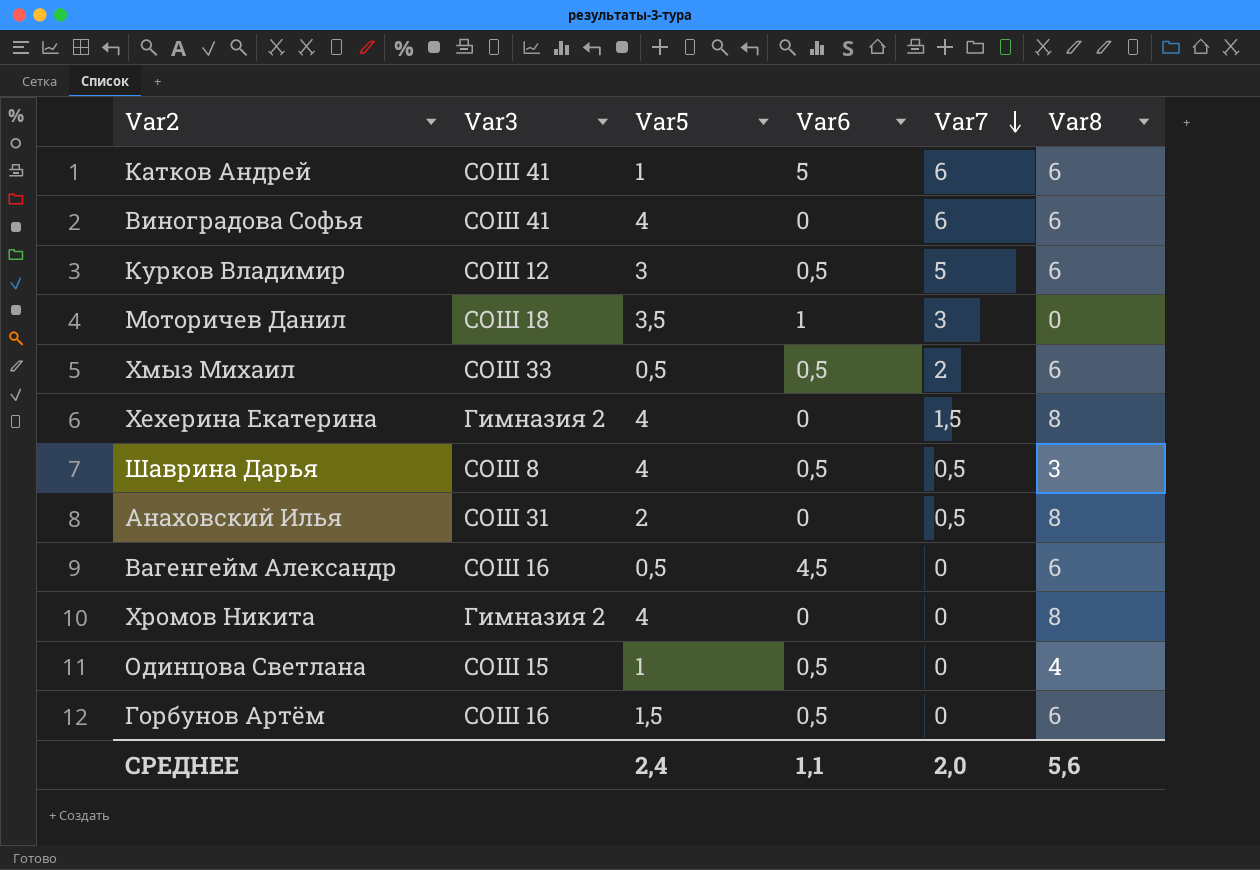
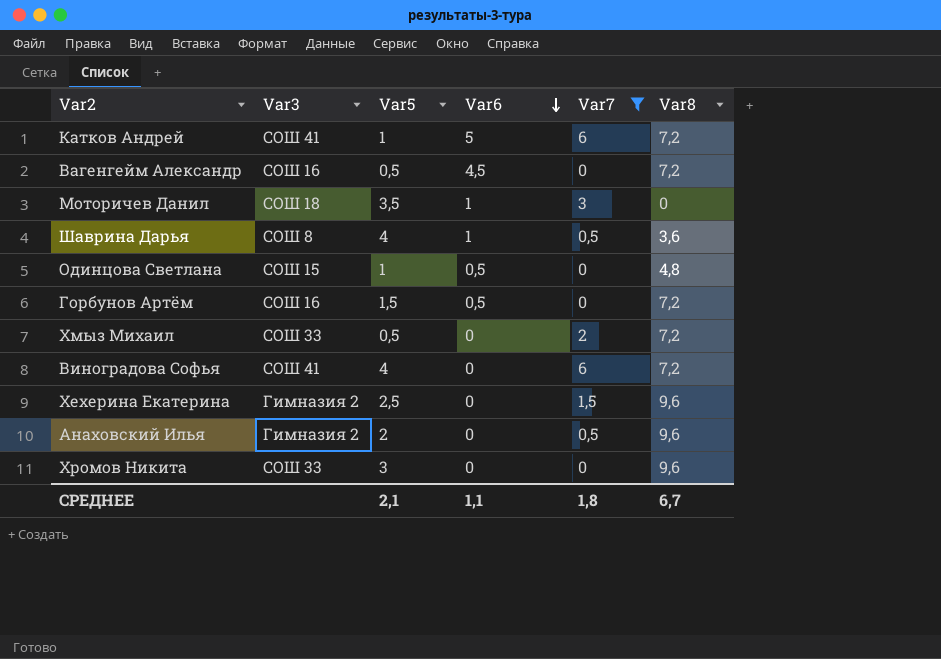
filter: none -> Var7 != 5
row order: Var7 descending -> Var6 descending
Катков Андрей | Var8: 6 -> 7,2
Вагенгейм Александр | Var8: 6 -> 7,2
Шаврина Дарья | Var6: 0,5 -> 1
Шаврина Дарья | Var8: 3 -> 3,6
Одинцова Светлана | Var8: 4 -> 4,8
Горбунов Артём | Var8: 6 -> 7,2
Хмыз Михаил | Var6: 0,5 -> 0
Хмыз Михаил | Var8: 6 -> 7,2
Виноградова Софья | Var8: 6 -> 7,2
Хехерина Екатерина | Var5: 4 -> 2,5
Хехерина Екатерина | Var8: 8 -> 9,6
Анаховский Илья | Var3: СОШ 31 -> Гимназия 2
Анаховский Илья | Var8: 8 -> 9,6
Хромов Никита | Var3: Гимназия 2 -> СОШ 33
Хромов Никита | Var5: 4 -> 3
Хромов Никита | Var8: 8 -> 9,6
СРЕДНЕЕ | Var5: 2,4 -> 2,1
СРЕДНЕЕ | Var7: 2,0 -> 1,8
СРЕДНЕЕ | Var8: 5,6 -> 6,7

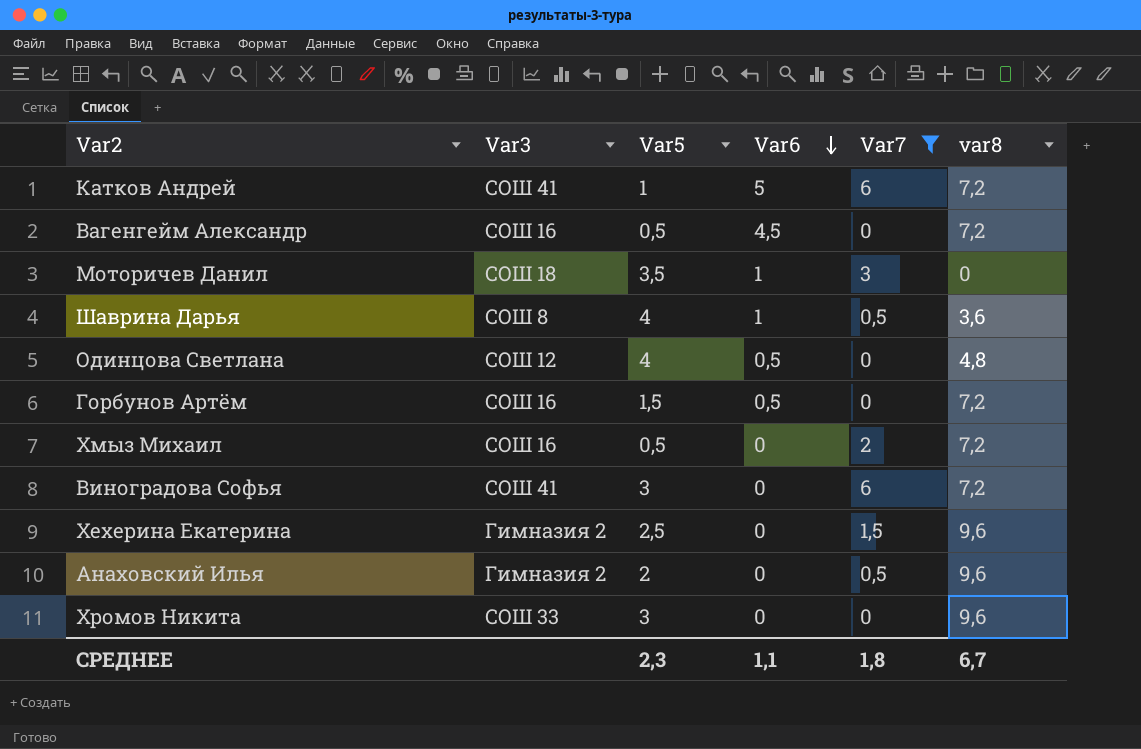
column name: Var8 -> var8
Одинцова Светлана | Var3: СОШ 15 -> СОШ 12
Одинцова Светлана | Var5: 1 -> 4
Хмыз Михаил | Var3: СОШ 33 -> СОШ 16
Виноградова Софья | Var5: 4 -> 3
СРЕДНЕЕ | Var5: 2,1 -> 2,3

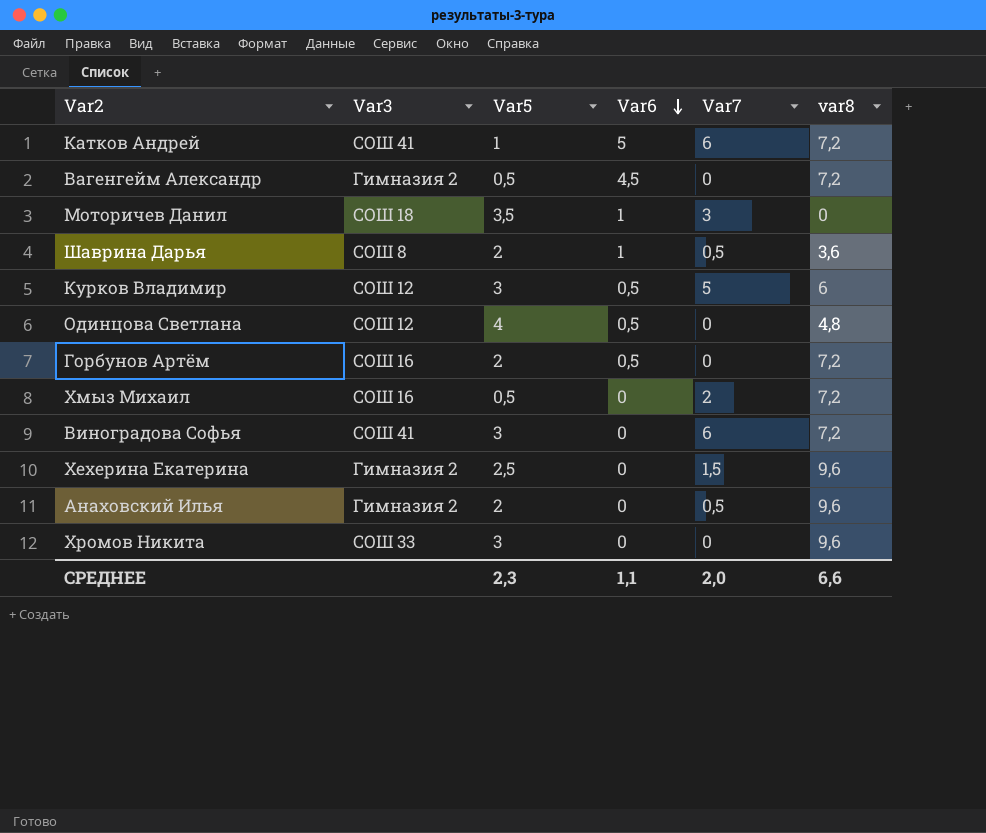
filter: Var7 != 5 -> none
Вагенгейм Александр | Var3: СОШ 16 -> Гимназия 2
Шаврина Дарья | Var5: 4 -> 2
Горбунов Артём | Var5: 1,5 -> 2
СРЕДНЕЕ | Var7: 1,8 -> 2,0
СРЕДНЕЕ | var8: 6,7 -> 6,6

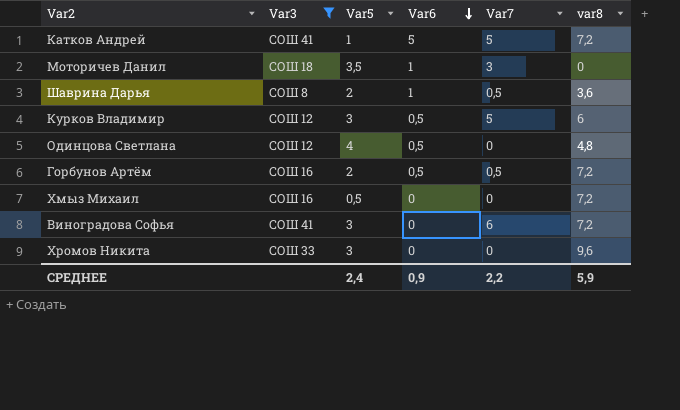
filter: none -> Var3 != Гимназия 2
Катков Андрей | Var7: 6 -> 5
Горбунов Артём | Var7: 0 -> 0,5
Хмыз Михаил | Var7: 2 -> 0
СРЕДНЕЕ | Var5: 2,3 -> 2,4
СРЕДНЕЕ | Var6: 1,1 -> 0,9
СРЕДНЕЕ | Var7: 2,0 -> 2,2
СРЕДНЕЕ | var8: 6,6 -> 5,9

